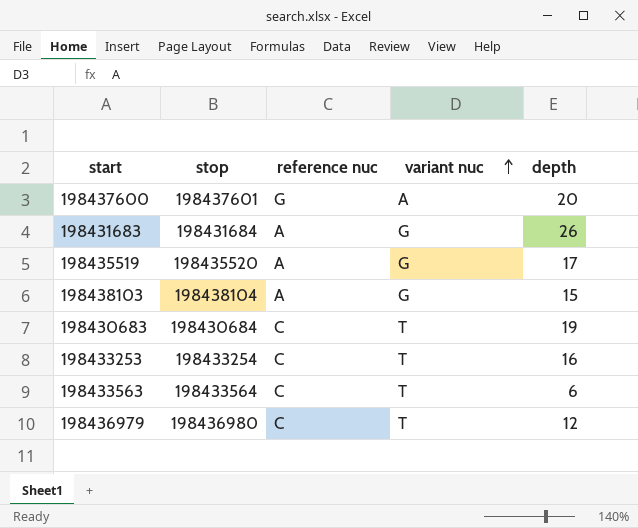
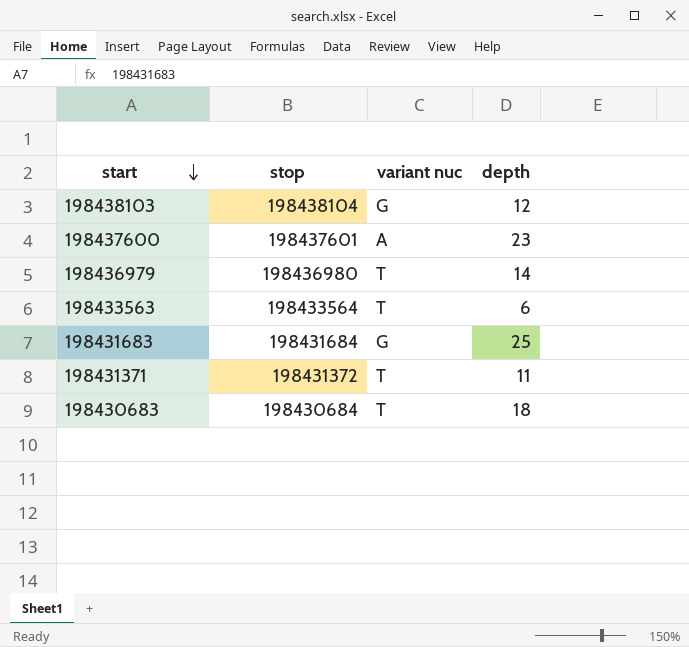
row order: variant nuc ascending -> start descending
column reference nuc | position: 3 -> none
row 198435519: 198435520 | A | G | 17 -> none
row 198433253: 198433254 | C | T | 16 -> none
198438103 | depth: 15 -> 12
198437600 | depth: 20 -> 23
198436979 | depth: 12 -> 14
198431683 | depth: 26 -> 25
row 198431371: none -> 198431372 | T | 11
198430683 | depth: 19 -> 18

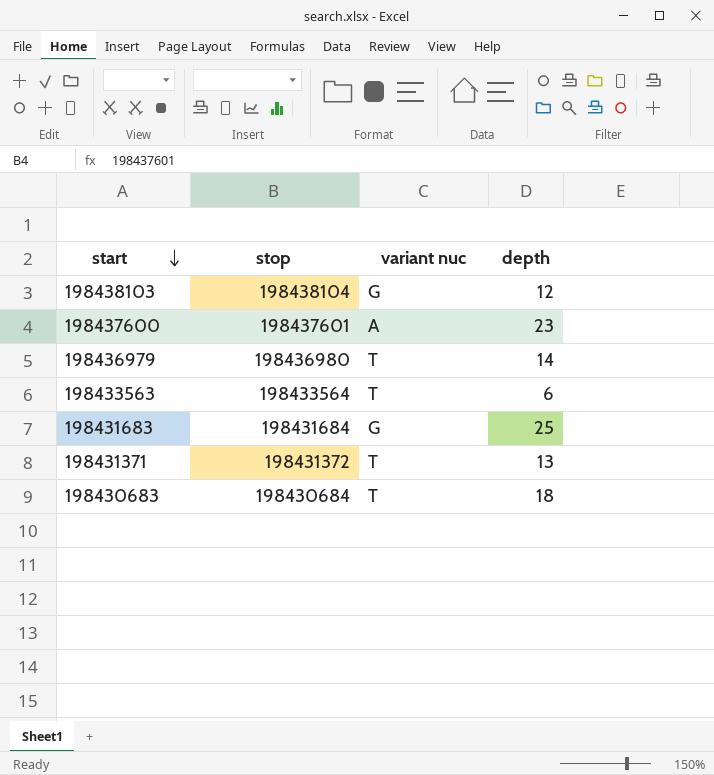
198431371 | depth: 11 -> 13

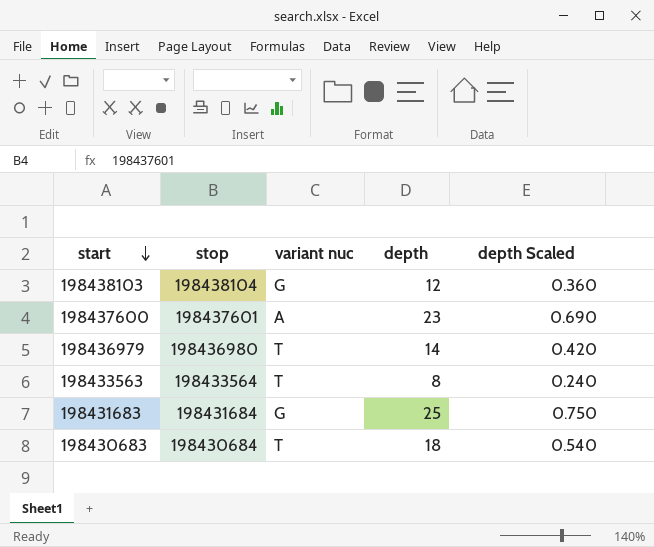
column depth Scaled | formula: none -> [depth] * 0.03
row 198431371: 198431372 | T | 13 -> none
198433563 | depth: 6 -> 8

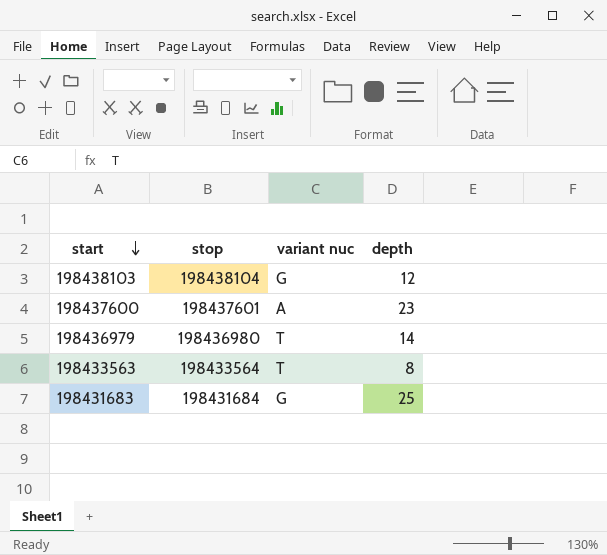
column depth Scaled | formula: [depth] * 0.03 -> none
row 198430683: 198430684 | T | 18 | 0.540 -> none

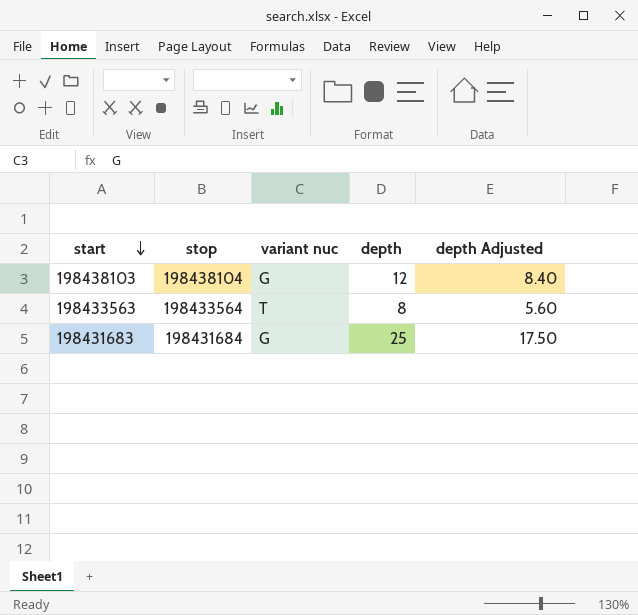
column depth Adjusted | formula: none -> [depth] * 0.7
row 198437600: 198437601 | A | 23 -> none
row 198436979: 198436980 | T | 14 -> none

